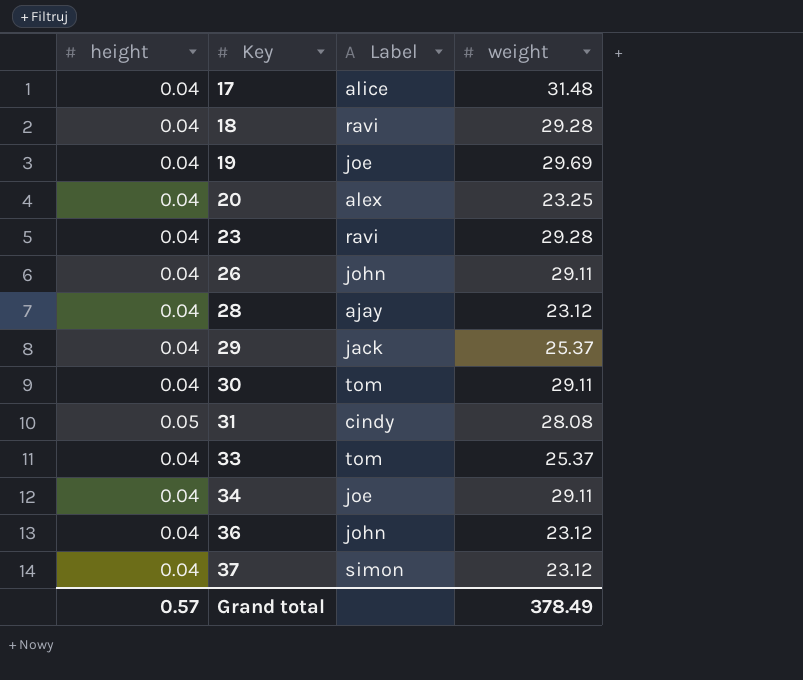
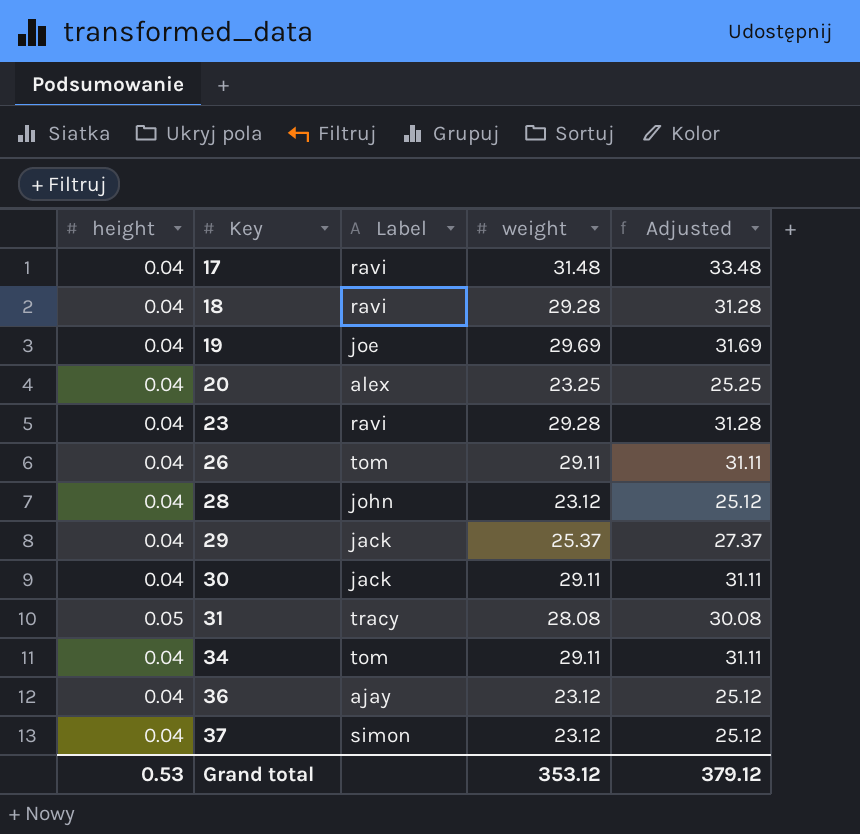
column Adjusted | formula: none -> [weight] + 2
row 33: 0.04 | tom | 25.37 -> none
17 | Label: alice -> ravi
26 | Label: john -> tom
28 | Label: ajay -> john
30 | Label: tom -> jack
31 | Label: cindy -> tracy
34 | Label: joe -> tom
36 | Label: john -> ajay
Grand total | height: 0.57 -> 0.53
Grand total | weight: 378.49 -> 353.12

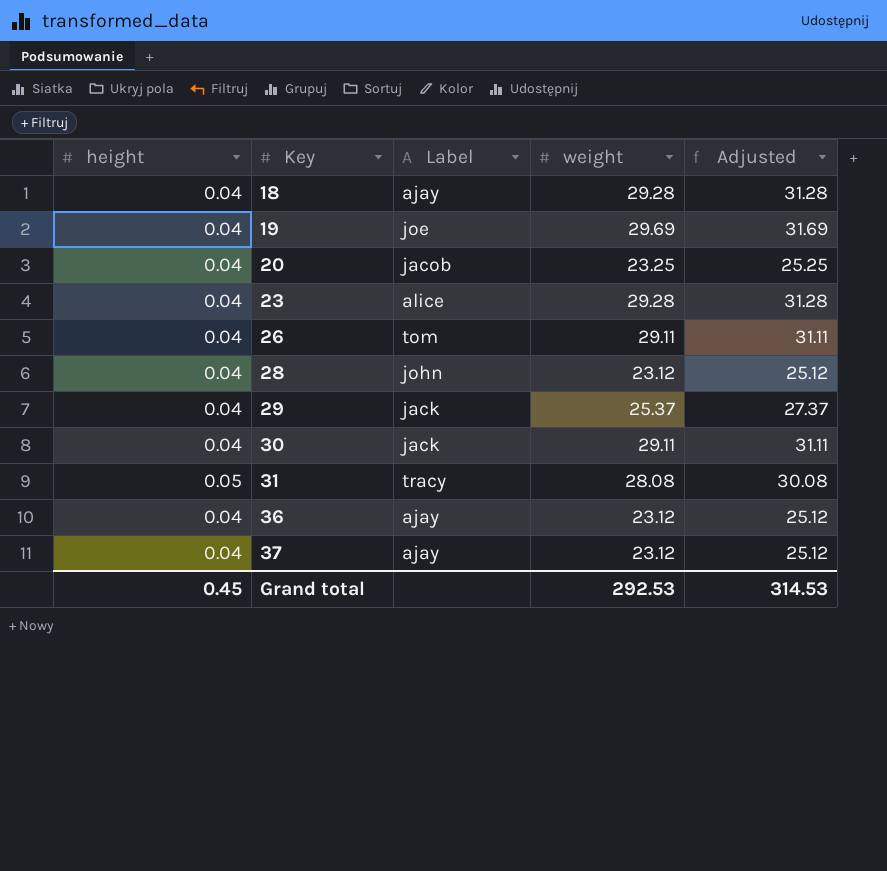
row 17: 0.04 | ravi | 31.48 | 33.48 -> none
row 34: 0.04 | tom | 29.11 | 31.11 -> none
18 | Label: ravi -> ajay
20 | Label: alex -> jacob
23 | Label: ravi -> alice
37 | Label: simon -> ajay
Grand total | height: 0.53 -> 0.45
Grand total | weight: 353.12 -> 292.53
Grand total | Adjusted: 379.12 -> 314.53

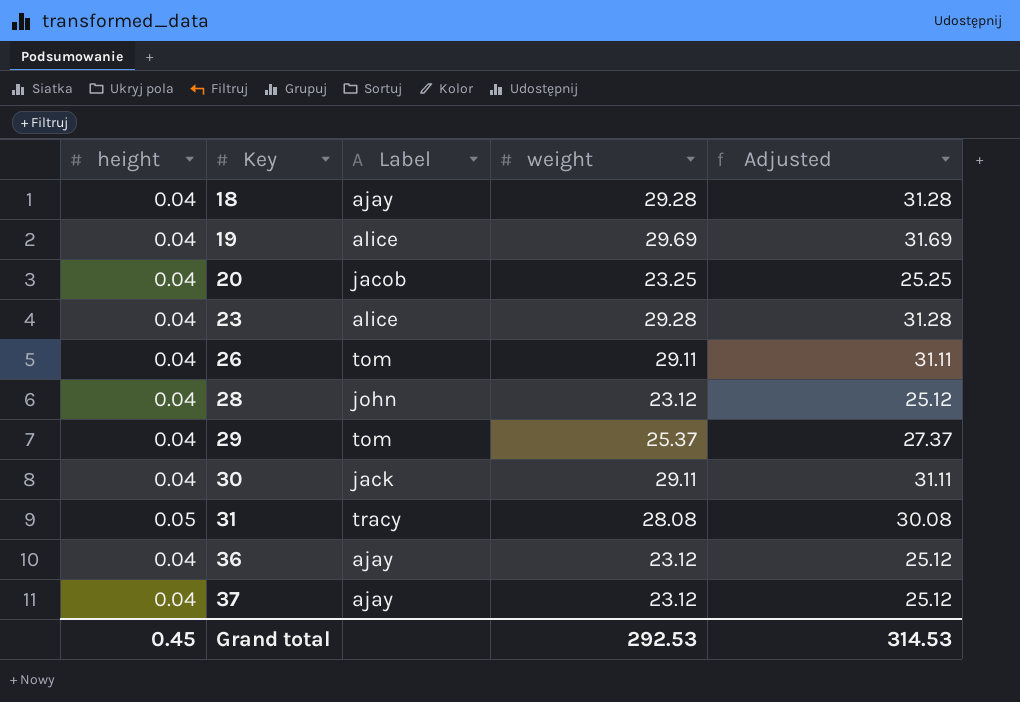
19 | Label: joe -> alice
29 | Label: jack -> tom

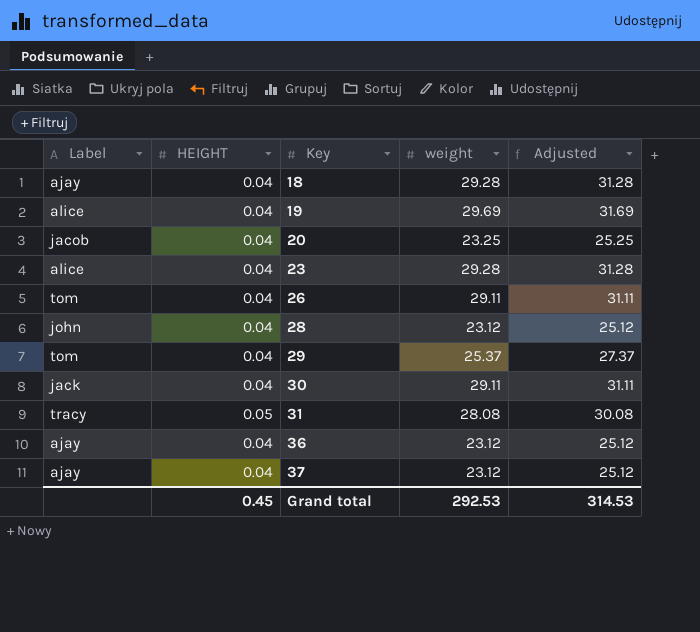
column Label | position: 3 -> 1
column name: height -> HEIGHT

